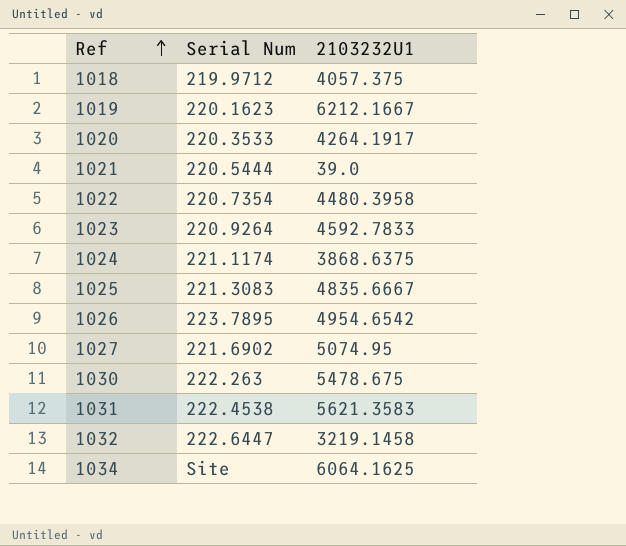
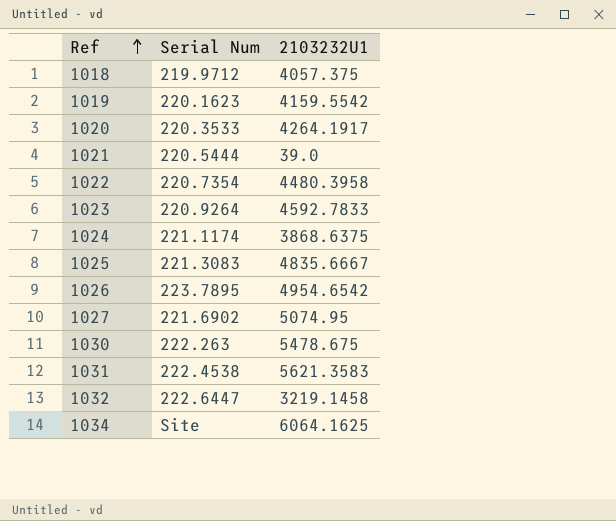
1019 | 2103232U1: 6212.1667 -> 4159.5542

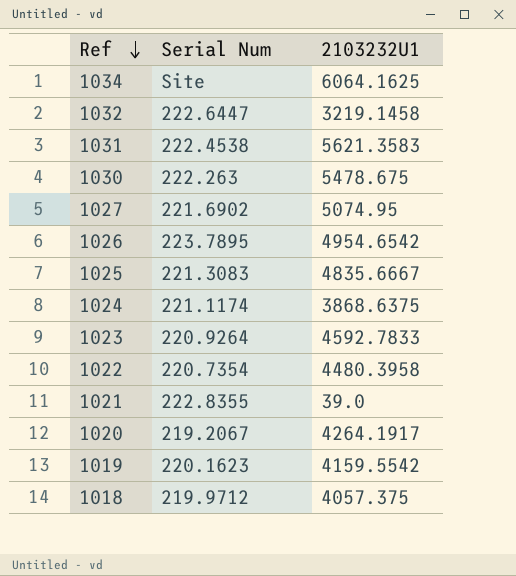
row order: Ref ascending -> Ref descending
1021 | Serial Num: 220.5444 -> 222.8355
1020 | Serial Num: 220.3533 -> 219.2067

